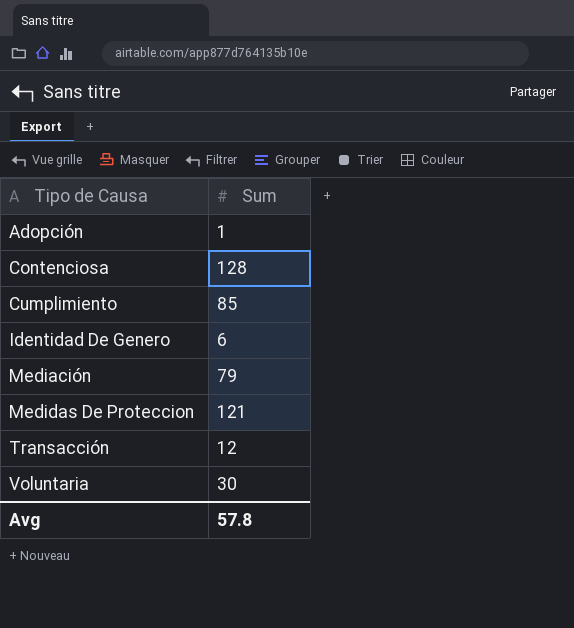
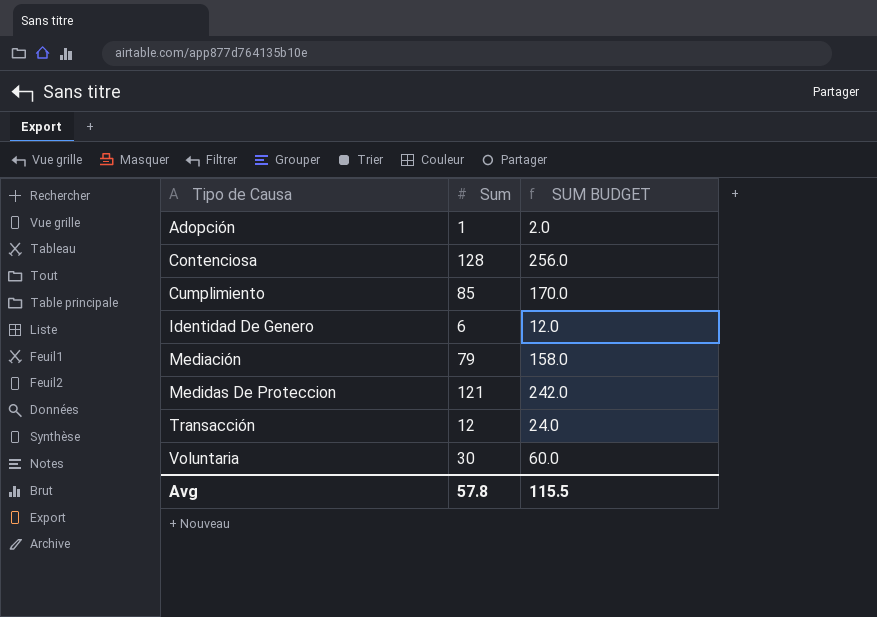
column SUM BUDGET | formula: none -> [Sum] * 2

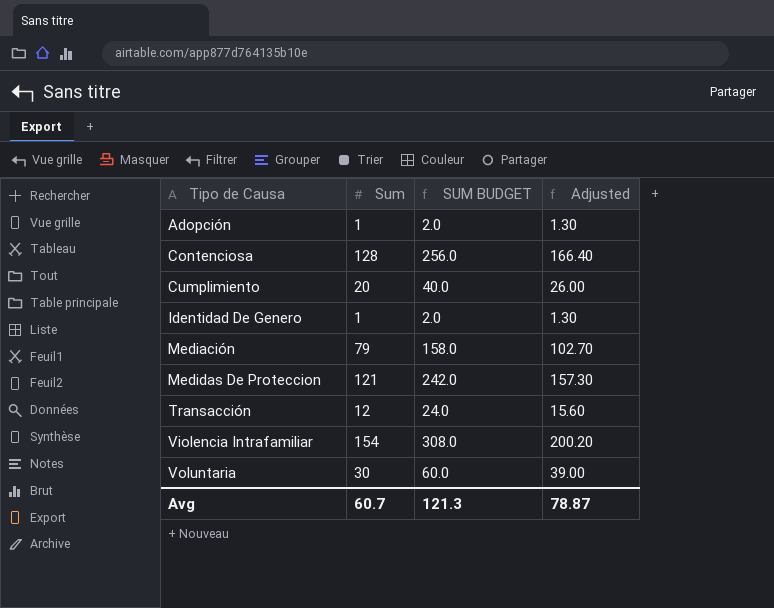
column Adjusted | formula: none -> [Sum] * 1.3
Cumplimiento | Sum: 85 -> 20
Cumplimiento | SUM BUDGET: 170.0 -> 40.0
Identidad De Genero | Sum: 6 -> 1
Identidad De Genero | SUM BUDGET: 12.0 -> 2.0
row Violencia Intrafamiliar: none -> 154 | 308.0 | 200.20
Avg | Sum: 57.8 -> 60.7
Avg | SUM BUDGET: 115.5 -> 121.3

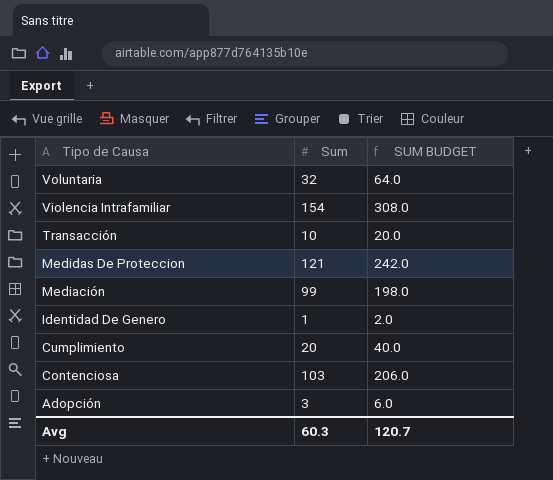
row order: Tipo de Causa ascending -> Tipo de Causa descending
column Adjusted | formula: [Sum] * 1.3 -> none
Voluntaria | Sum: 30 -> 32
Voluntaria | SUM BUDGET: 60.0 -> 64.0
Transacción | Sum: 12 -> 10
Transacción | SUM BUDGET: 24.0 -> 20.0
Mediación | Sum: 79 -> 99
Mediación | SUM BUDGET: 158.0 -> 198.0
Contenciosa | Sum: 128 -> 103
Contenciosa | SUM BUDGET: 256.0 -> 206.0
Adopción | Sum: 1 -> 3
Adopción | SUM BUDGET: 2.0 -> 6.0
Avg | Sum: 60.7 -> 60.3
Avg | SUM BUDGET: 121.3 -> 120.7

